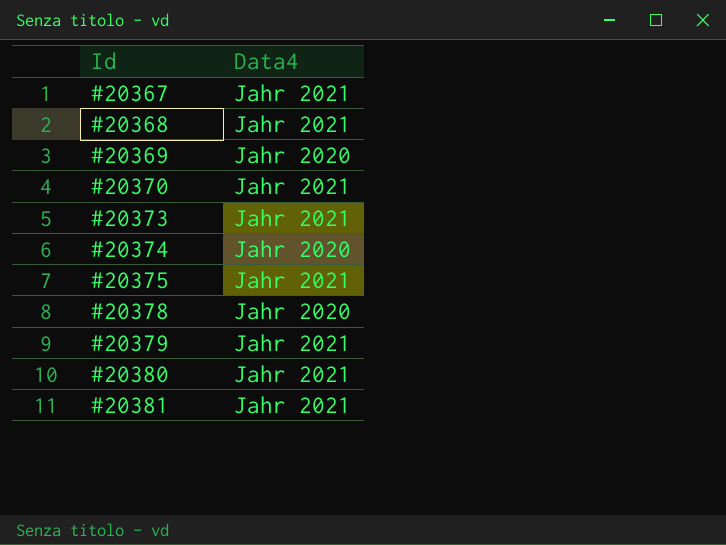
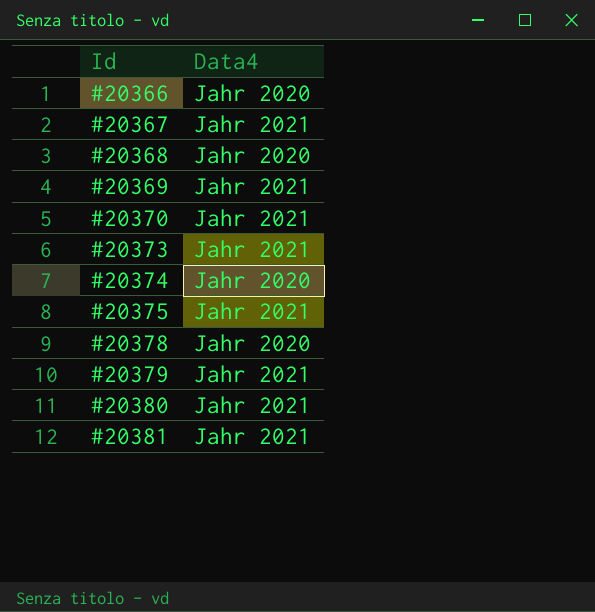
row #20366: none -> Jahr 2020
#20368 | Data4: Jahr 2021 -> Jahr 2020
#20369 | Data4: Jahr 2020 -> Jahr 2021

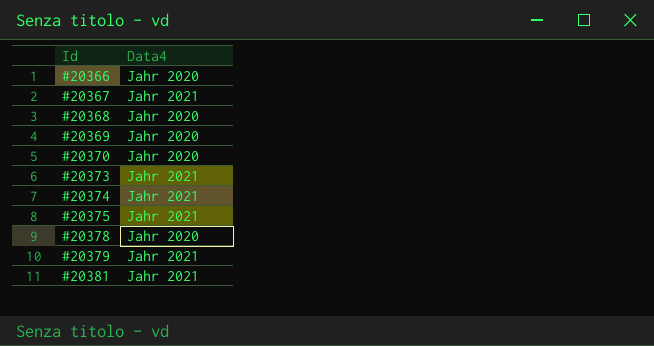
row #20380: Jahr 2021 -> none
#20369 | Data4: Jahr 2021 -> Jahr 2020
#20370 | Data4: Jahr 2021 -> Jahr 2020
#20374 | Data4: Jahr 2020 -> Jahr 2021

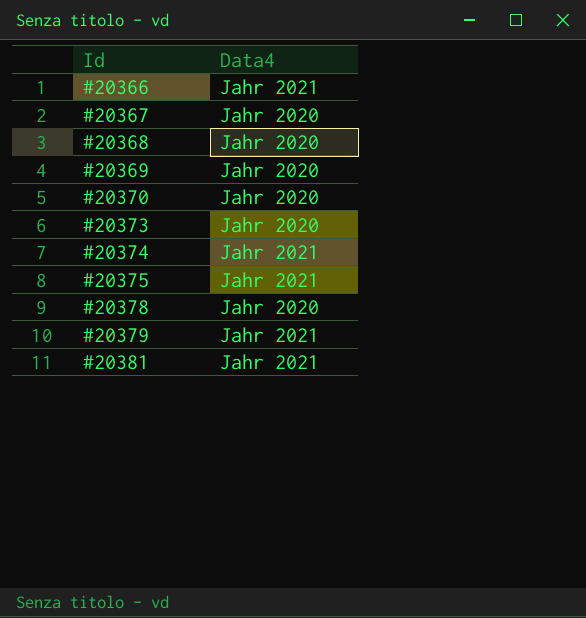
#20366 | Data4: Jahr 2020 -> Jahr 2021
#20367 | Data4: Jahr 2021 -> Jahr 2020
#20373 | Data4: Jahr 2021 -> Jahr 2020

